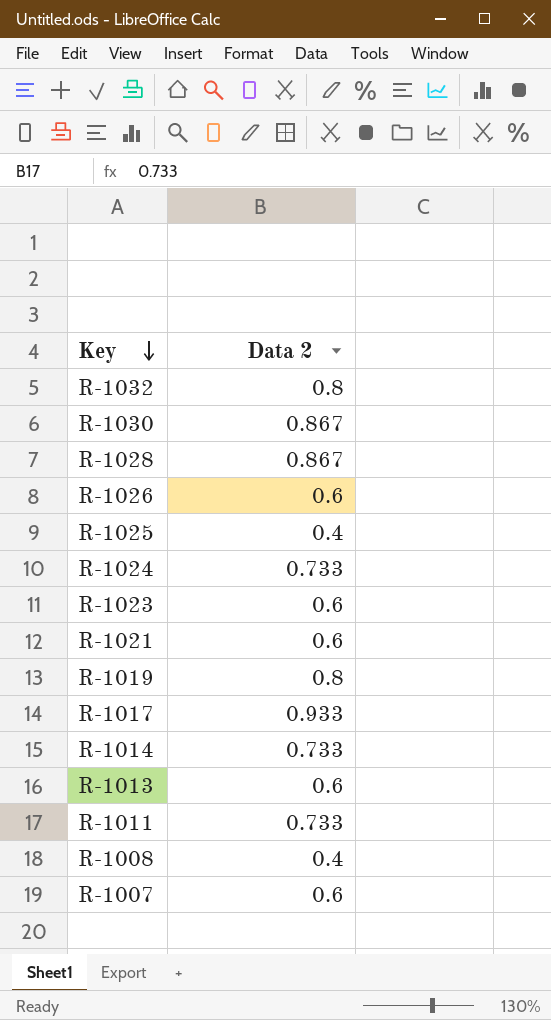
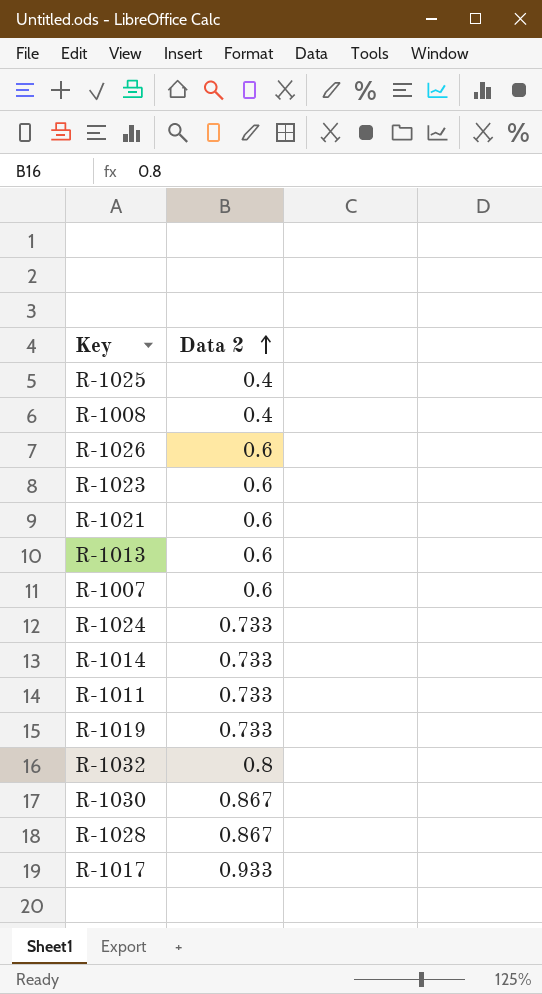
row order: Key descending -> Data 2 ascending
R-1019 | Data 2: 0.8 -> 0.733

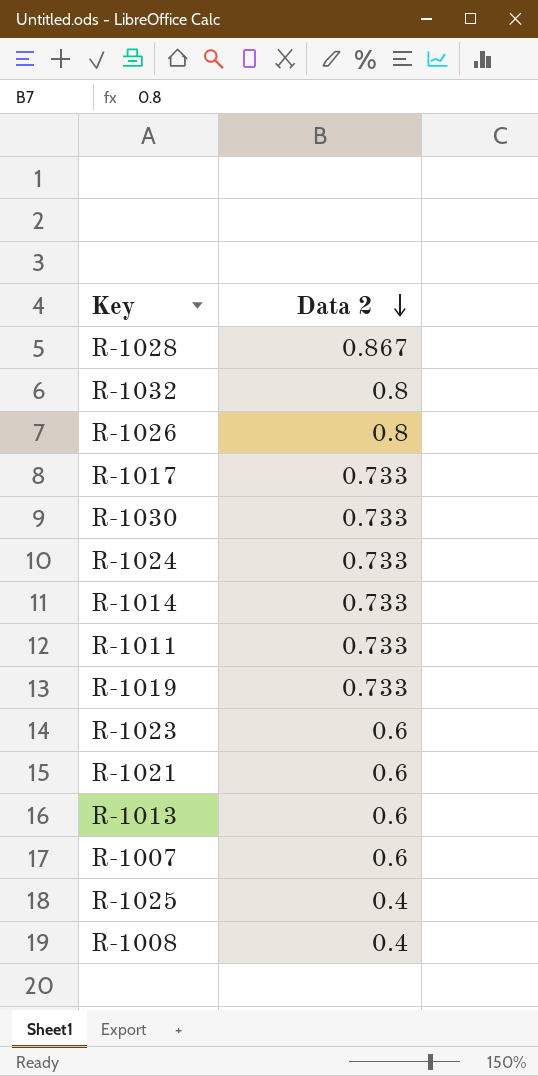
row order: Data 2 ascending -> Data 2 descending
R-1026 | Data 2: 0.6 -> 0.8
R-1017 | Data 2: 0.933 -> 0.733
R-1030 | Data 2: 0.867 -> 0.733

